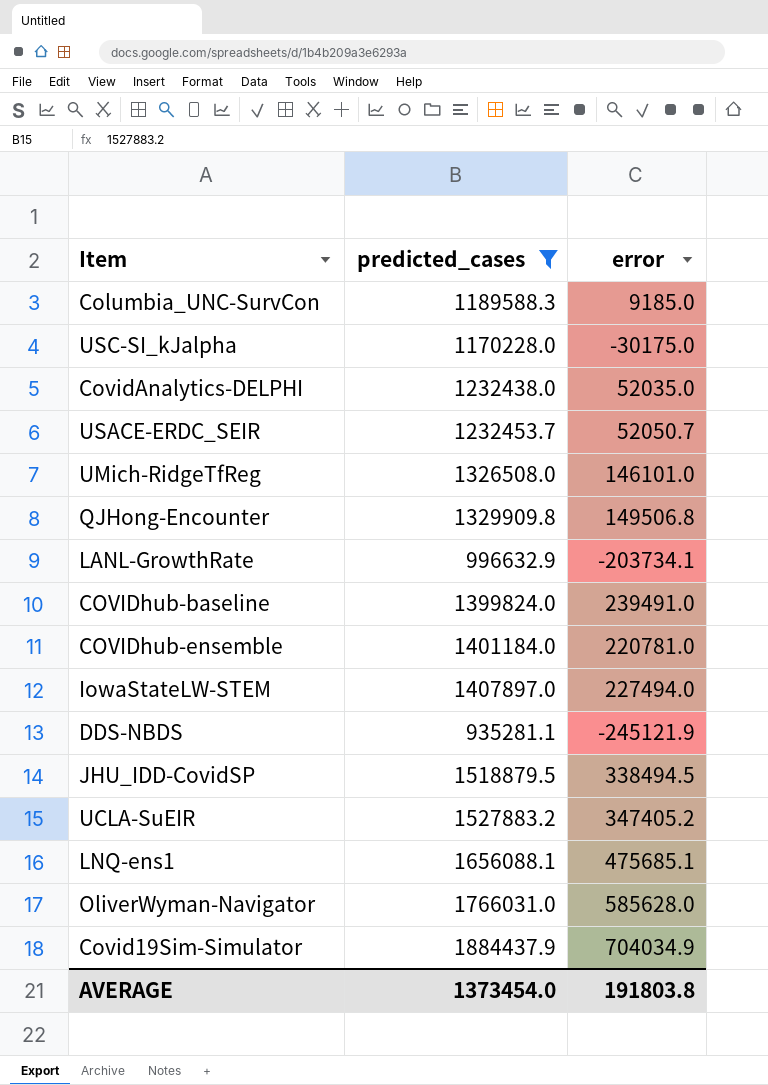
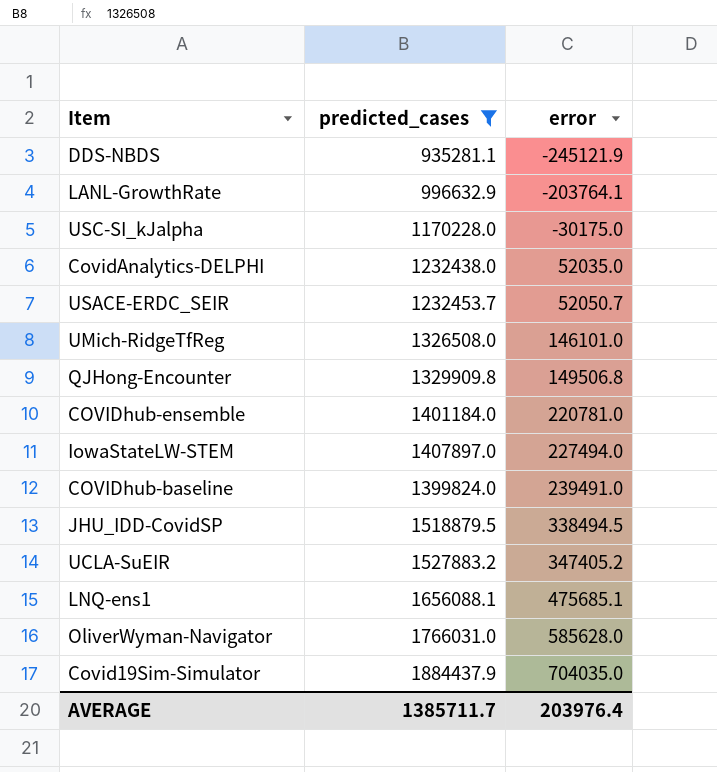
row order: none -> error ascending
row Columbia_UNC-SurvCon: 1189588.3 | 9185.0 -> none
LANL-GrowthRate | error: -203734.1 -> -203764.1
Covid19Sim-Simulator | error: 704034.9 -> 704035.0
AVERAGE | predicted_cases: 1373454.0 -> 1385711.7
AVERAGE | error: 191803.8 -> 203976.4

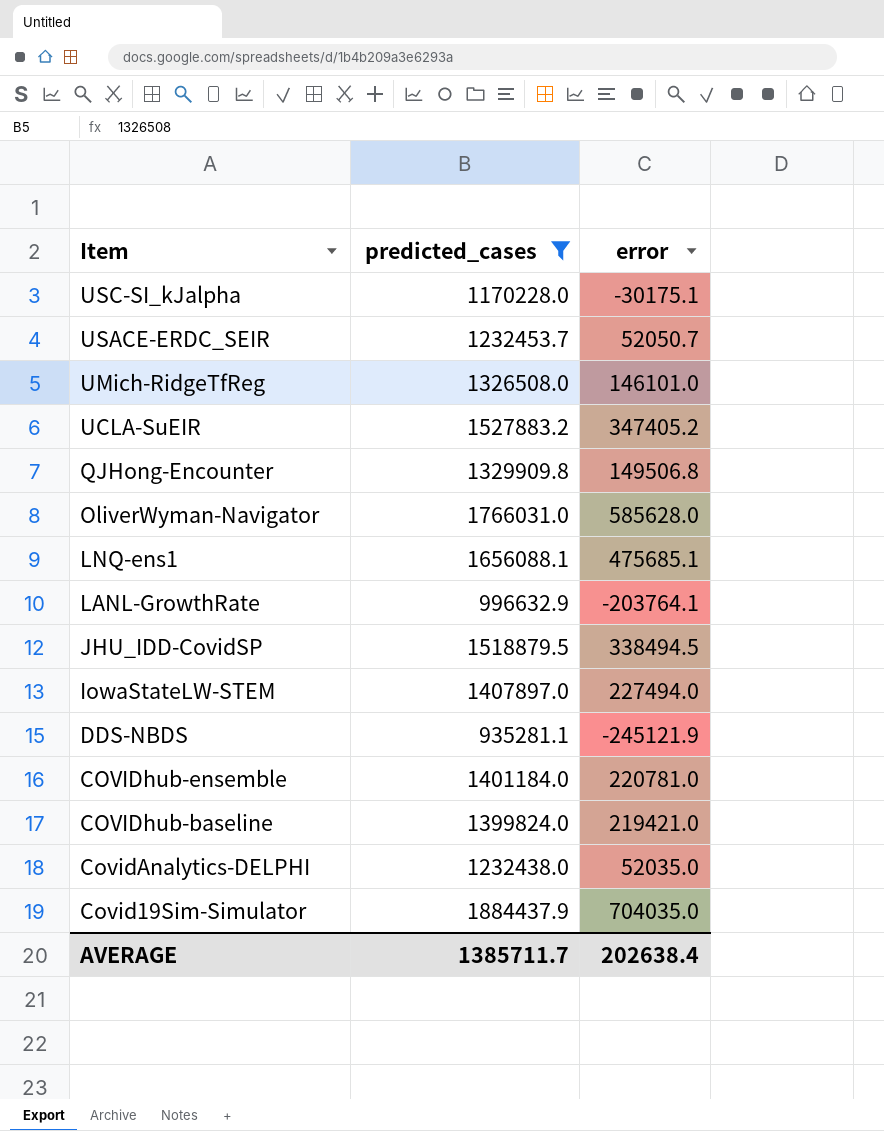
row order: error ascending -> Item descending
USC-SI_kJalpha | error: -30175.0 -> -30175.1
COVIDhub-baseline | error: 239491.0 -> 219421.0
AVERAGE | error: 203976.4 -> 202638.4

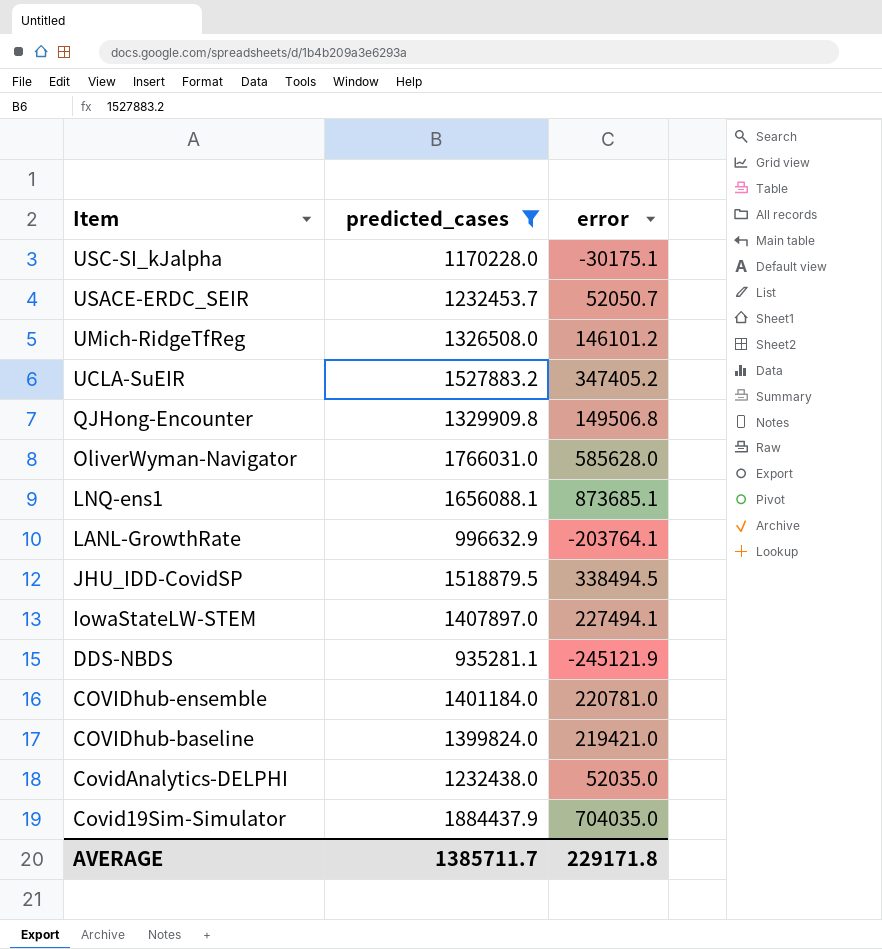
UMich-RidgeTfReg | error: 146101.0 -> 146101.2
LNQ-ens1 | error: 475685.1 -> 873685.1
IowaStateLW-STEM | error: 227494.0 -> 227494.1
AVERAGE | error: 202638.4 -> 229171.8

